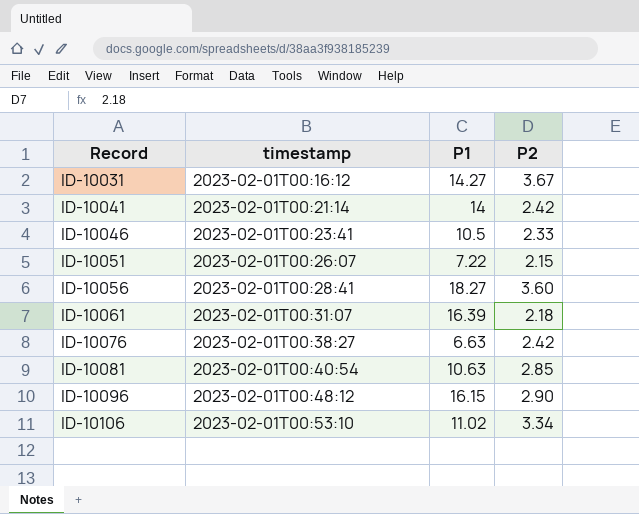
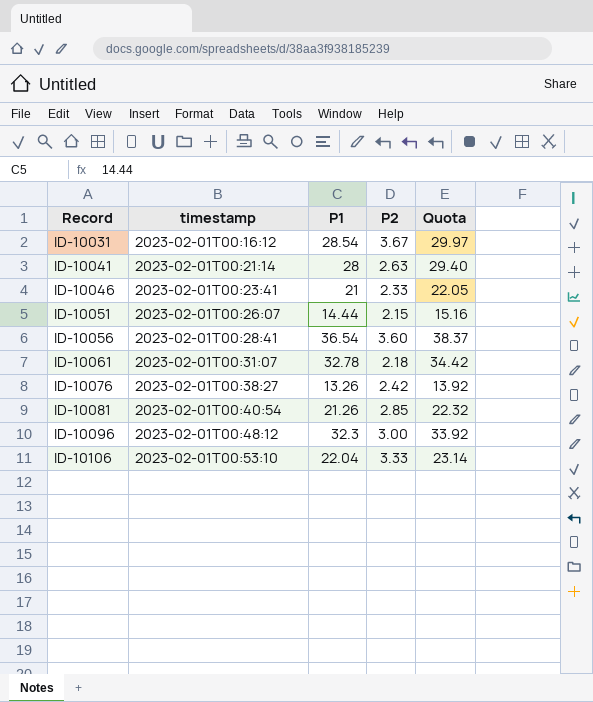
column Quota | formula: none -> [P1] * 1.05
ID-10031 | P1: 14.27 -> 28.54
ID-10041 | P1: 14 -> 28
ID-10041 | P2: 2.42 -> 2.63
ID-10046 | P1: 10.5 -> 21
ID-10051 | P1: 7.22 -> 14.44
ID-10056 | P1: 18.27 -> 36.54
ID-10061 | P1: 16.39 -> 32.78
ID-10076 | P1: 6.63 -> 13.26
ID-10081 | P1: 10.63 -> 21.26
ID-10096 | P1: 16.15 -> 32.3
ID-10096 | P2: 2.90 -> 3.00
ID-10106 | P1: 11.02 -> 22.04
ID-10106 | P2: 3.34 -> 3.33

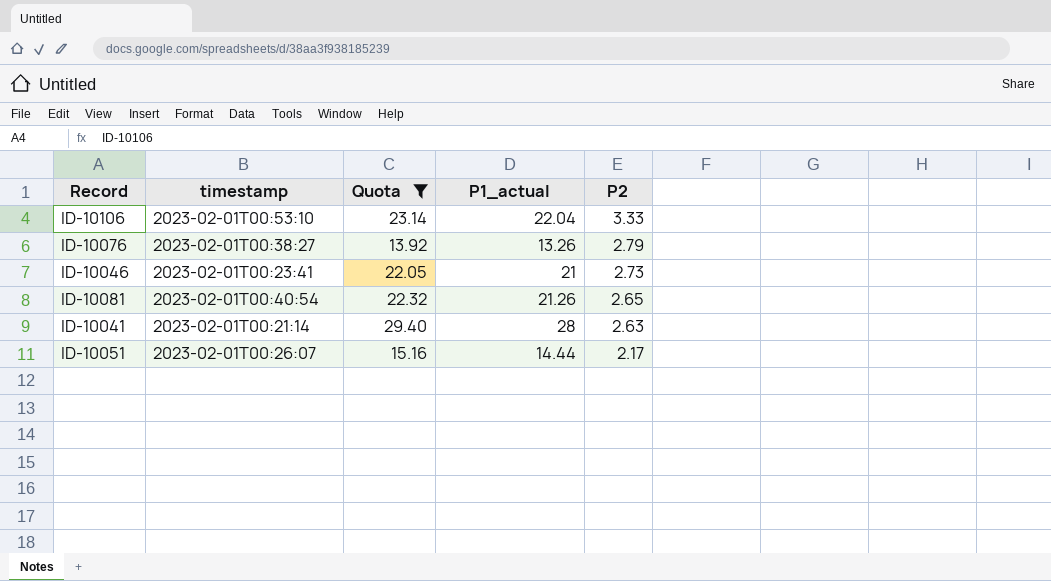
filter: none -> Quota <= 29.40
row order: Record ascending -> P2 descending
column Quota | position: 5 -> 3
column name: P1 -> P1_actual
ID-10076 | P2: 2.42 -> 2.79
ID-10046 | P2: 2.33 -> 2.73
ID-10081 | P2: 2.85 -> 2.65
ID-10051 | P2: 2.15 -> 2.17

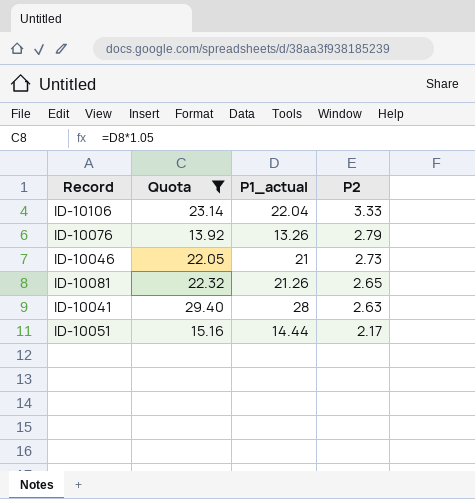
column timestamp | position: 2 -> none

